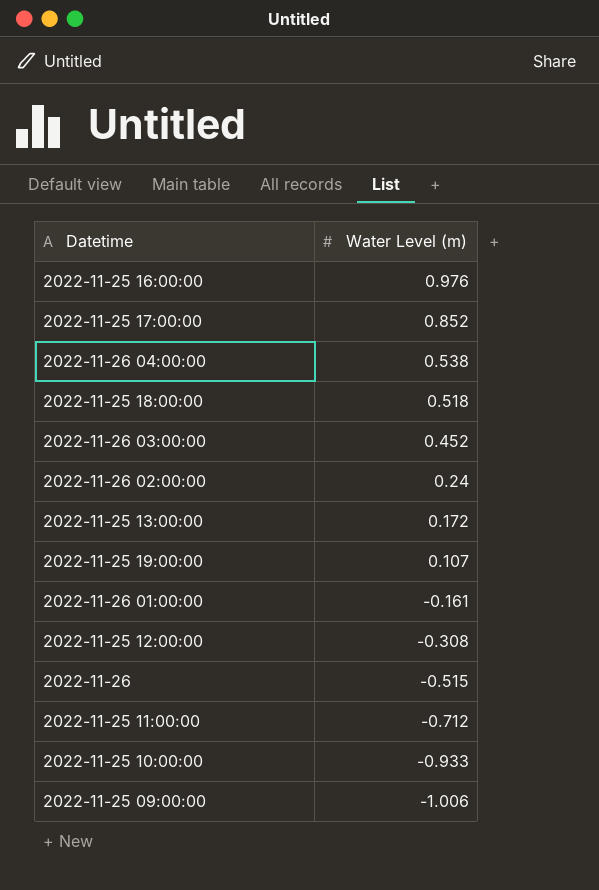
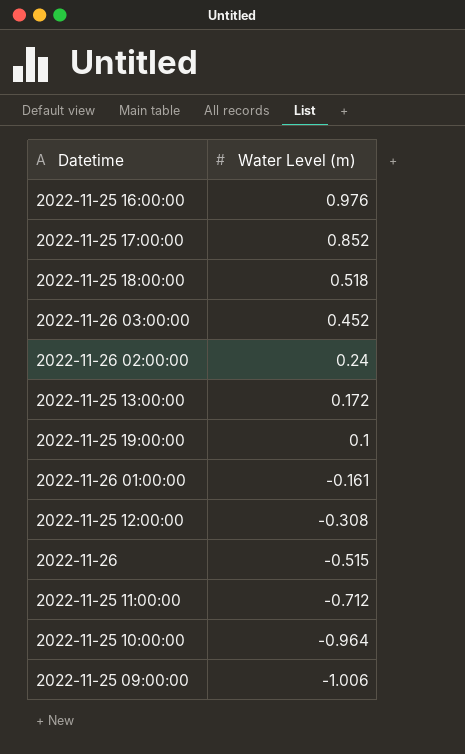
row 2022-11-26 04:00:00: 0.538 -> none
2022-11-25 19:00:00 | Water Level (m): 0.107 -> 0.1
2022-11-25 10:00:00 | Water Level (m): -0.933 -> -0.964

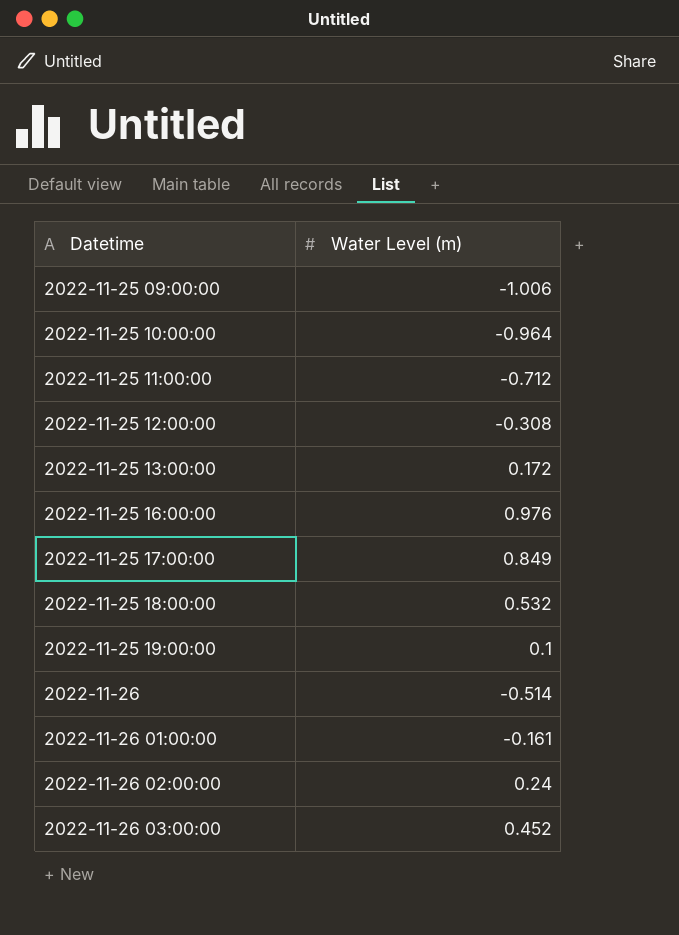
row order: Water Level (m) descending -> Datetime ascending
2022-11-25 17:00:00 | Water Level (m): 0.852 -> 0.849
2022-11-25 18:00:00 | Water Level (m): 0.518 -> 0.532
2022-11-26 | Water Level (m): -0.515 -> -0.514

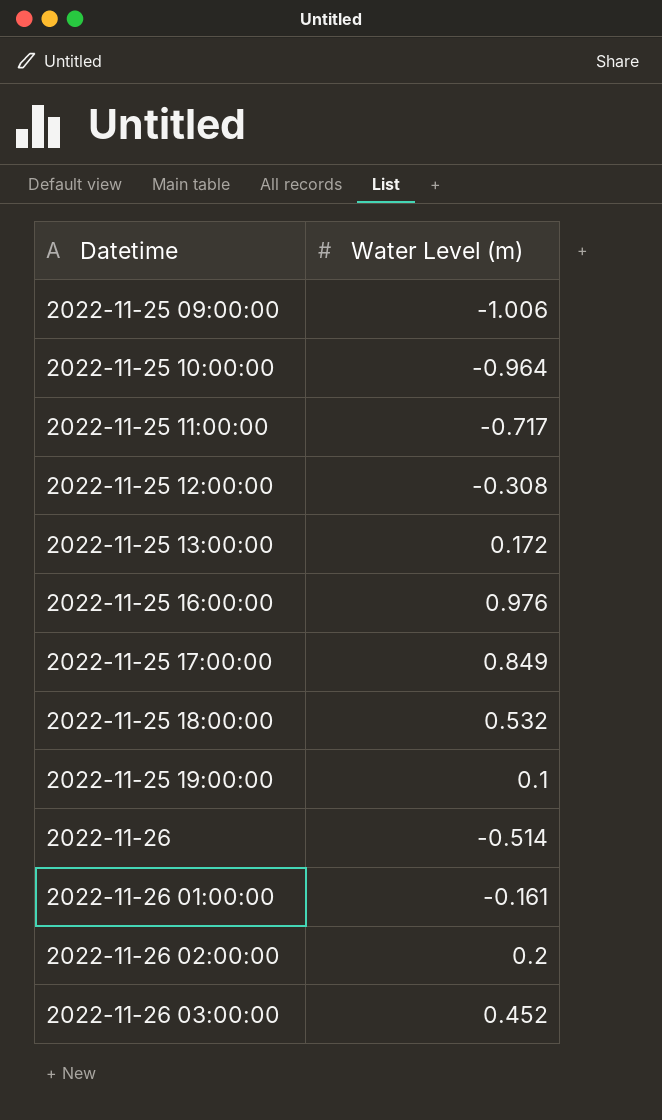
2022-11-25 11:00:00 | Water Level (m): -0.712 -> -0.717
2022-11-26 02:00:00 | Water Level (m): 0.24 -> 0.2

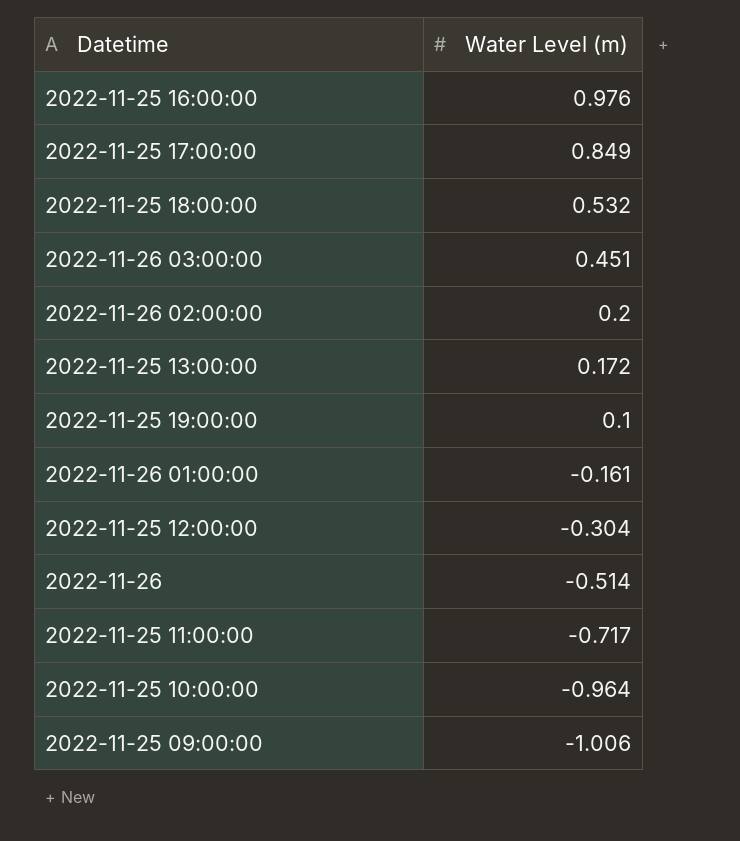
row order: Datetime ascending -> Water Level (m) descending
2022-11-26 03:00:00 | Water Level (m): 0.452 -> 0.451
2022-11-25 12:00:00 | Water Level (m): -0.308 -> -0.304

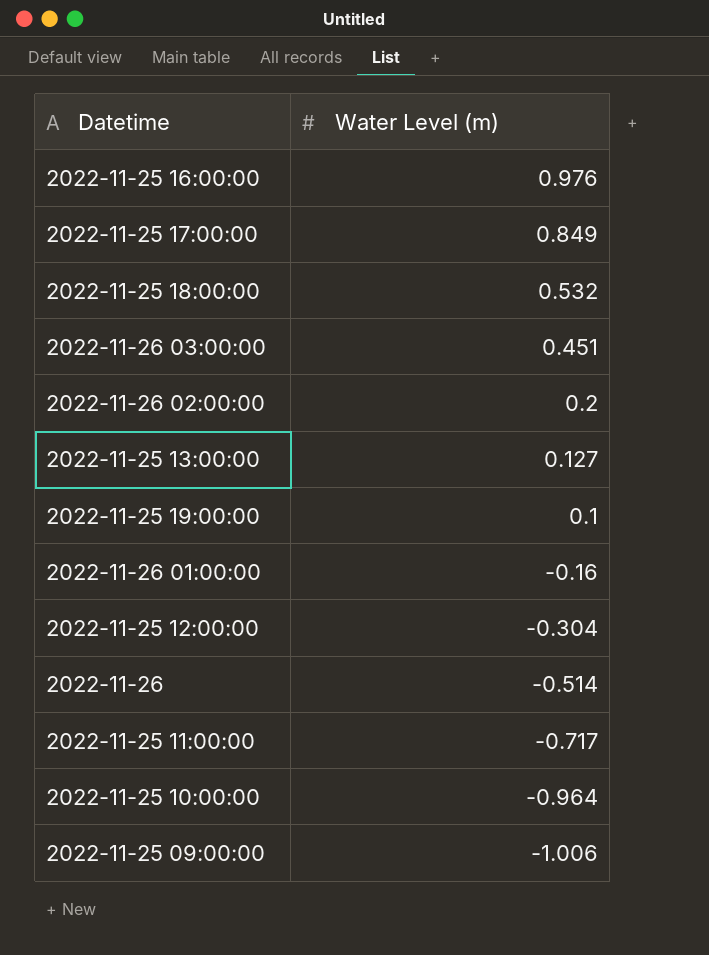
2022-11-25 13:00:00 | Water Level (m): 0.172 -> 0.127
2022-11-26 01:00:00 | Water Level (m): -0.161 -> -0.16

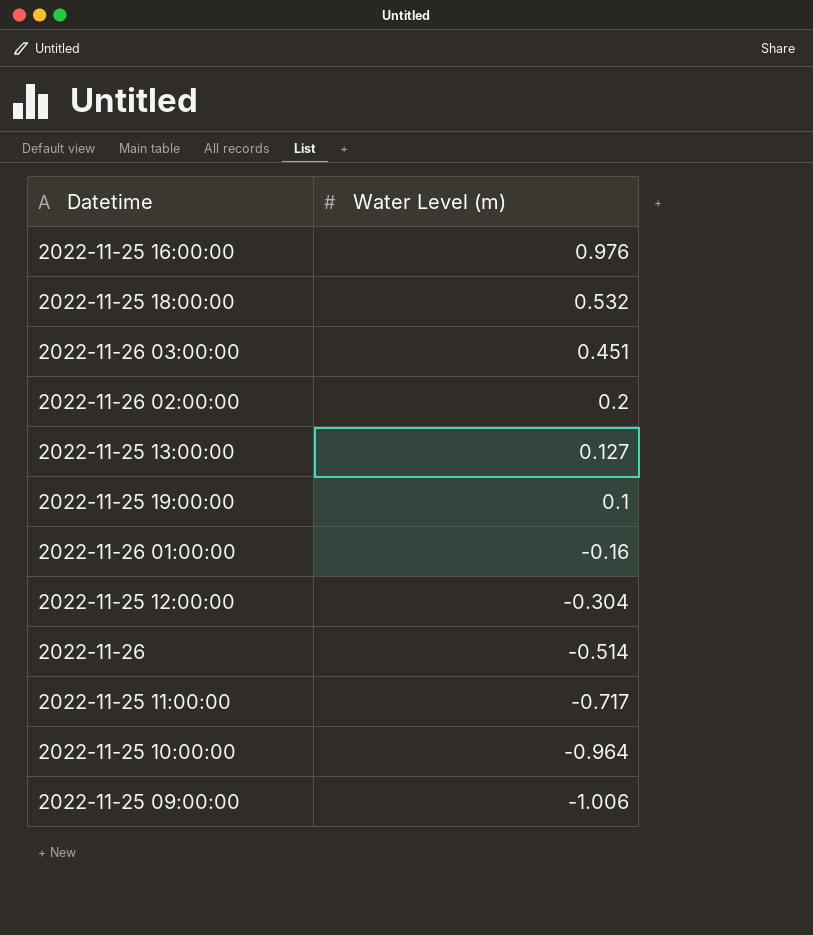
row 2022-11-25 17:00:00: 0.849 -> none

